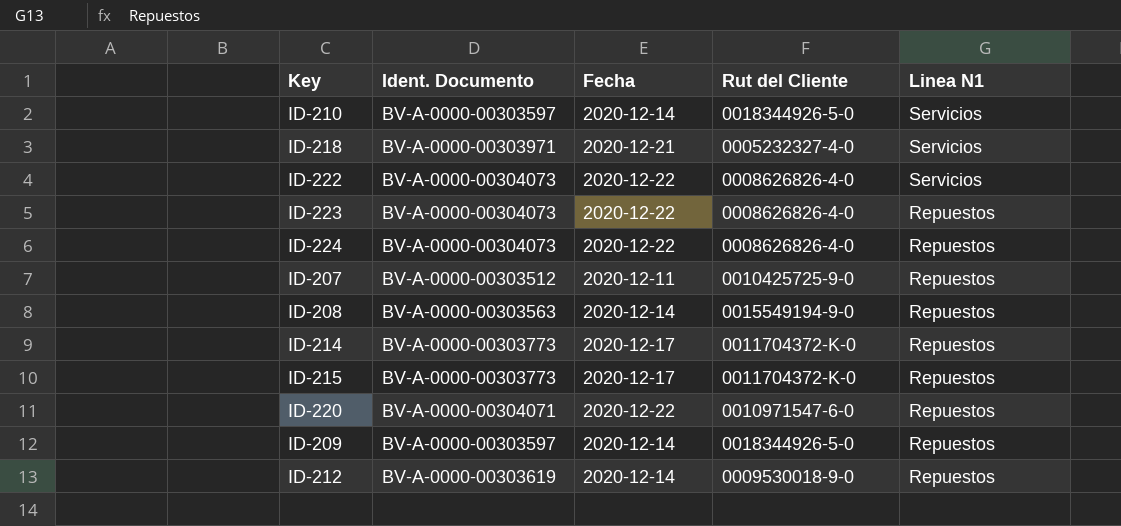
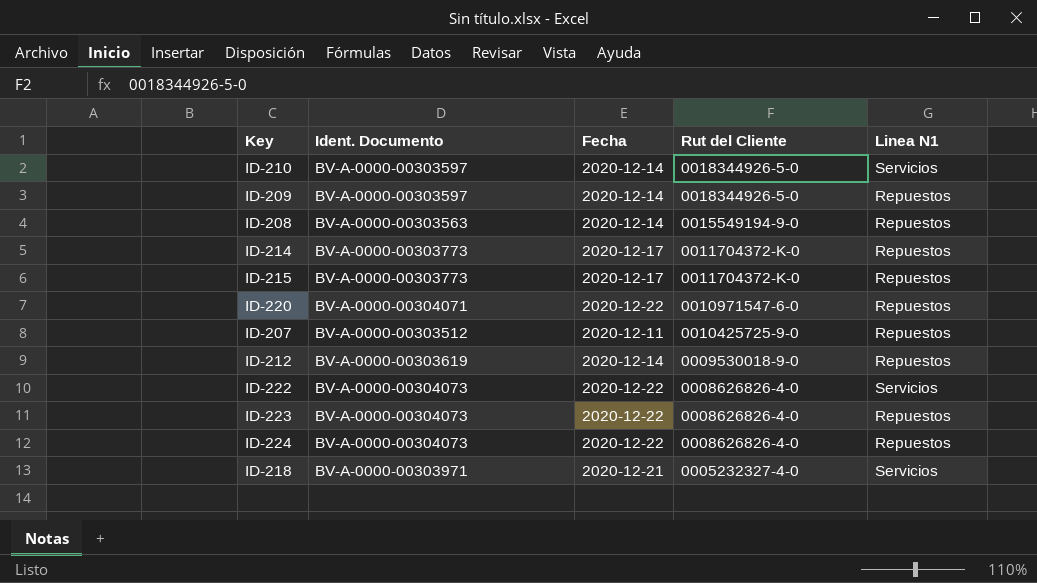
row order: Linea N1 descending -> Rut del Cliente descending

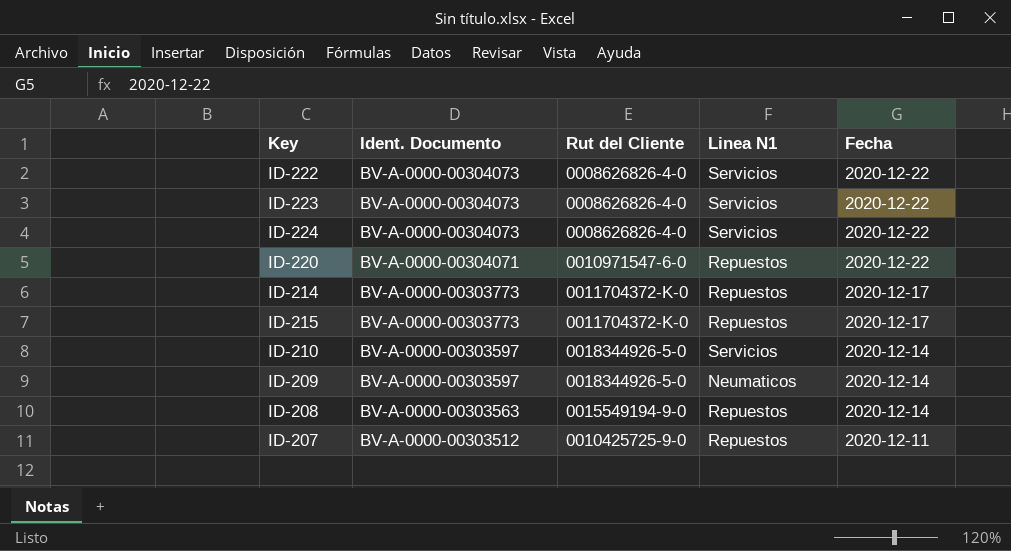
row order: Rut del Cliente descending -> Ident. Documento descending
column Fecha | position: 3 -> 5
row ID-212: BV-A-0000-00303619 | 2020-12-14 | 0009530018-9-0 | Repuestos -> none
row ID-218: BV-A-0000-00303971 | 2020-12-21 | 0005232327-4-0 | Servicios -> none
ID-223 | Linea N1: Repuestos -> Servicios
ID-224 | Linea N1: Repuestos -> Servicios
ID-209 | Linea N1: Repuestos -> Neumaticos

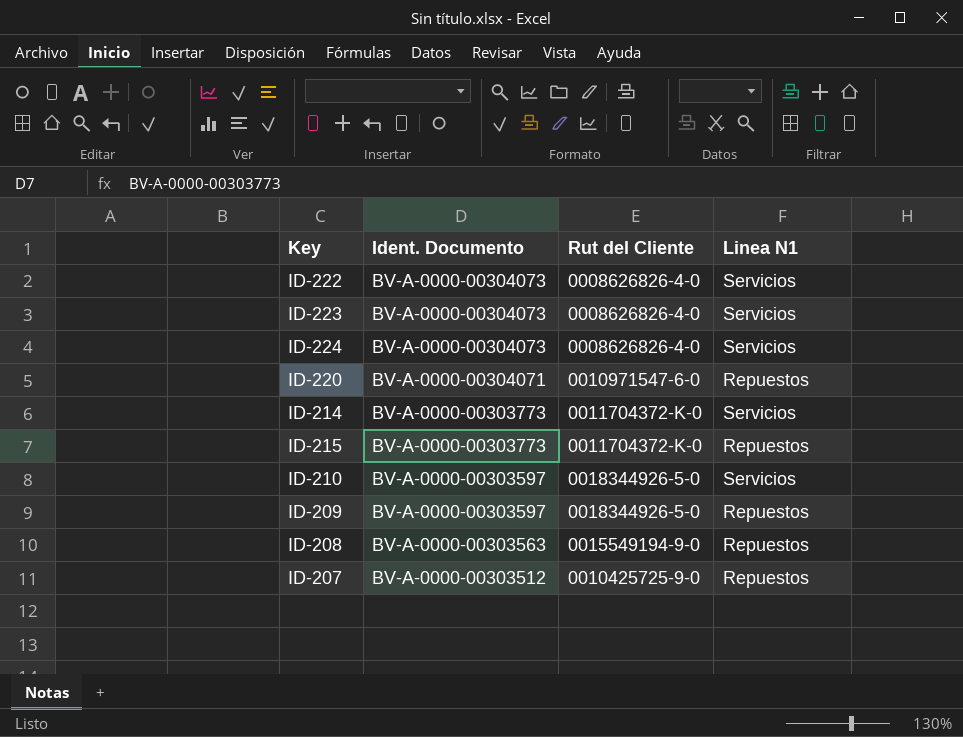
column Fecha | position: 5 -> none
ID-214 | Linea N1: Repuestos -> Servicios
ID-209 | Linea N1: Neumaticos -> Repuestos

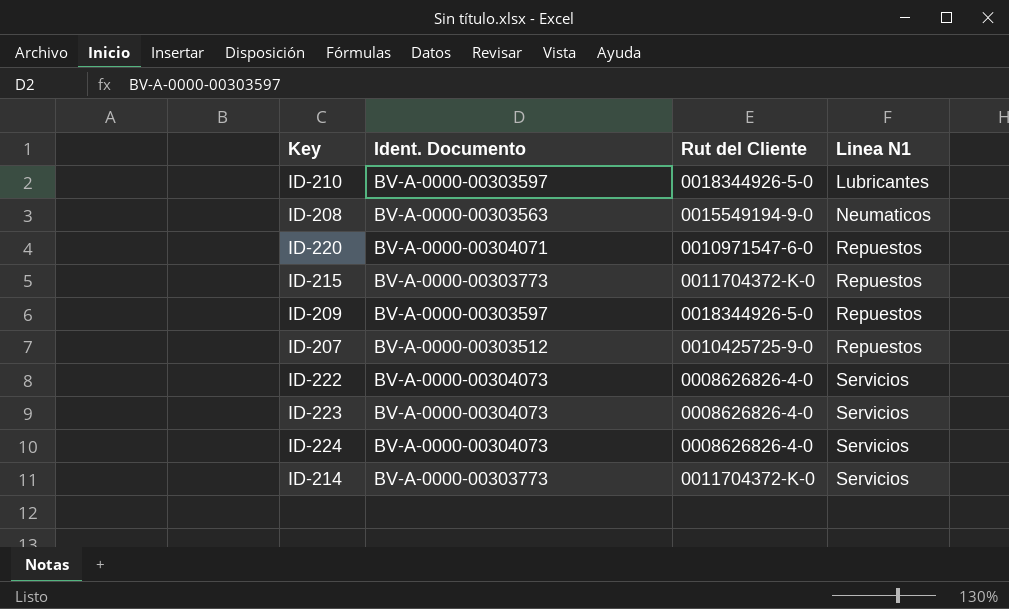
row order: Ident. Documento descending -> Linea N1 ascending
ID-210 | Linea N1: Servicios -> Lubricantes
ID-208 | Linea N1: Repuestos -> Neumaticos

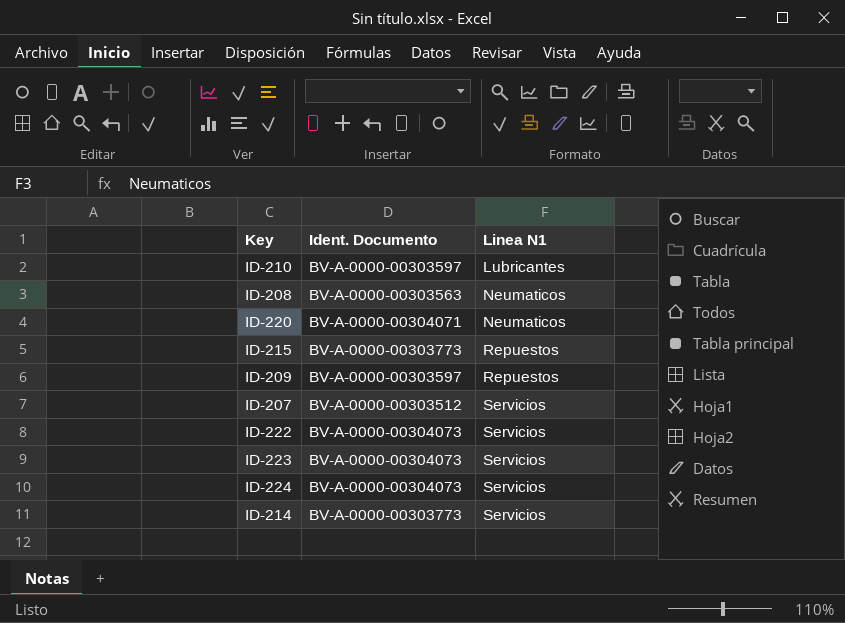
column Rut del Cliente | position: 3 -> none
ID-220 | Linea N1: Repuestos -> Neumaticos
ID-207 | Linea N1: Repuestos -> Servicios

